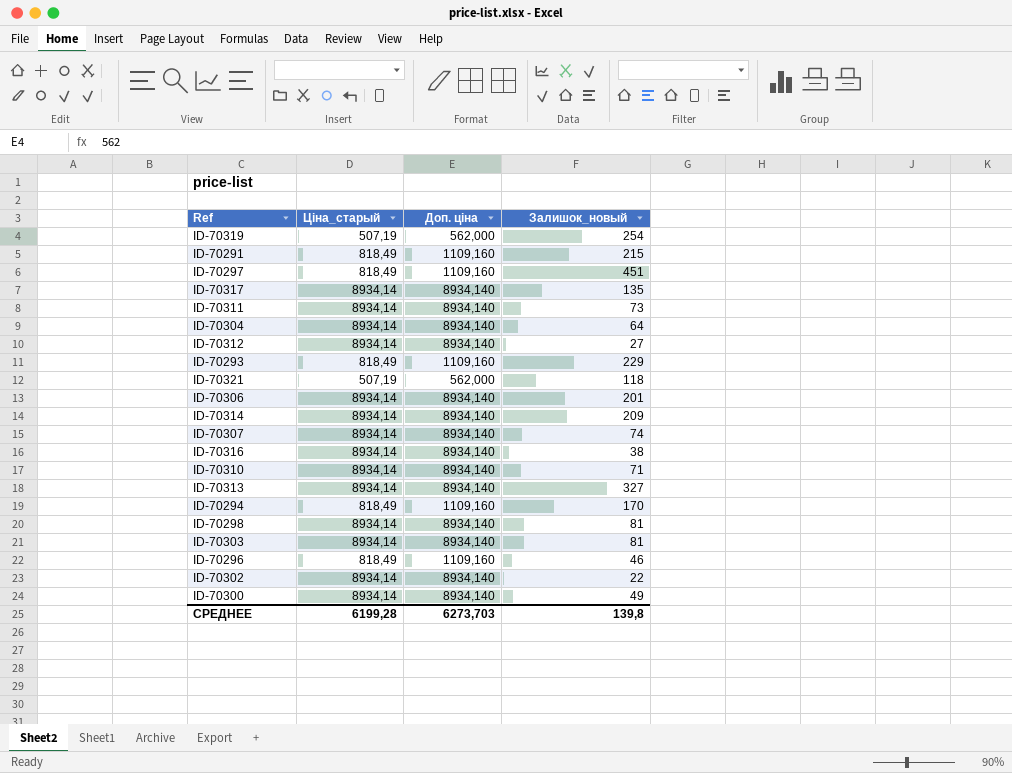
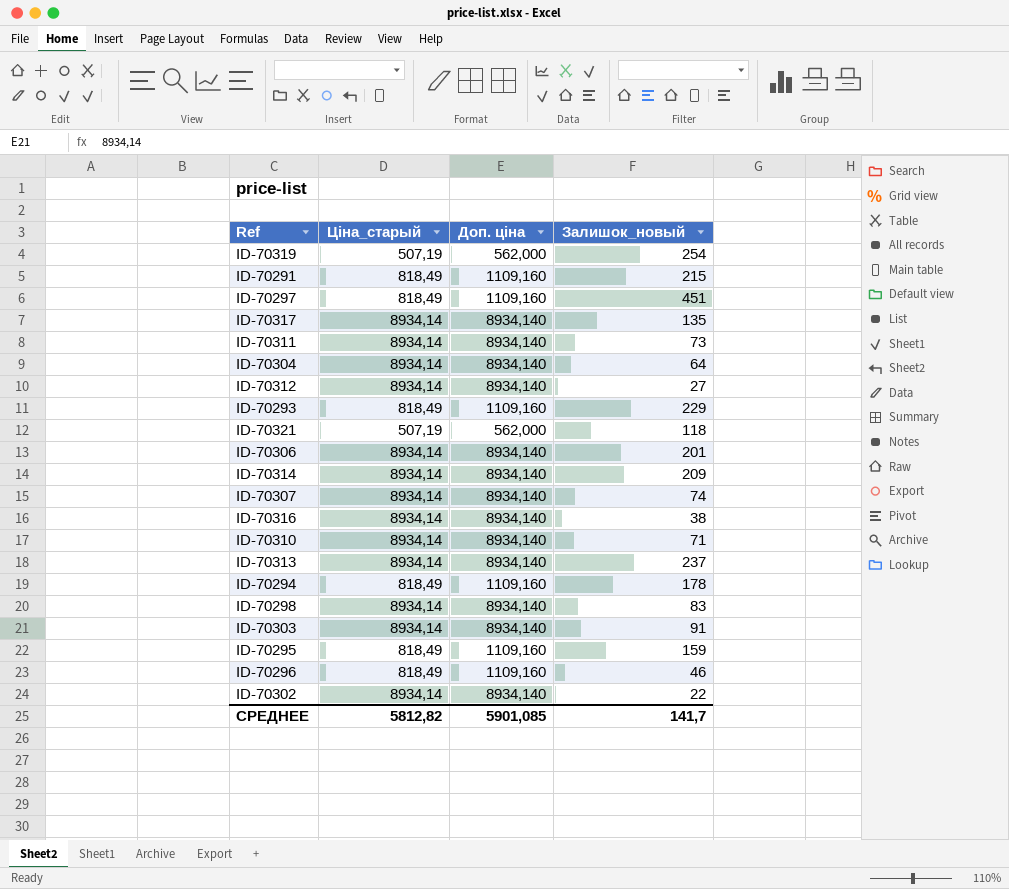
row ID-70300: 8934,14 | 8934,140 | 49 -> none
ID-70313 | Залишок_новый: 327 -> 237
ID-70294 | Залишок_новый: 170 -> 178
ID-70298 | Залишок_новый: 81 -> 83
ID-70303 | Залишок_новый: 81 -> 91
row ID-70295: none -> 818,49 | 1109,160 | 159
СРЕДНЕЕ | Ціна_старый: 6199,28 -> 5812,82
СРЕДНЕЕ | Доп. ціна: 6273,703 -> 5901,085
СРЕДНЕЕ | Залишок_новый: 139,8 -> 141,7

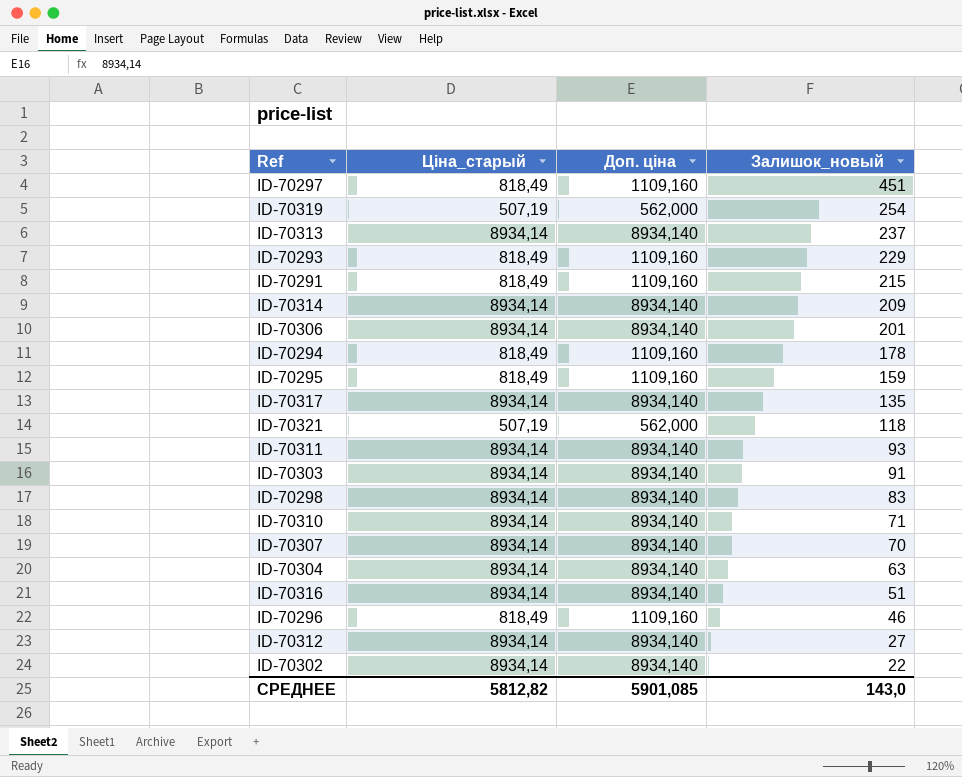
row order: none -> Залишок_новый descending
ID-70311 | Залишок_новый: 73 -> 93
ID-70307 | Залишок_новый: 74 -> 70
ID-70304 | Залишок_новый: 64 -> 63
ID-70316 | Залишок_новый: 38 -> 51
СРЕДНЕЕ | Залишок_новый: 141,7 -> 143,0

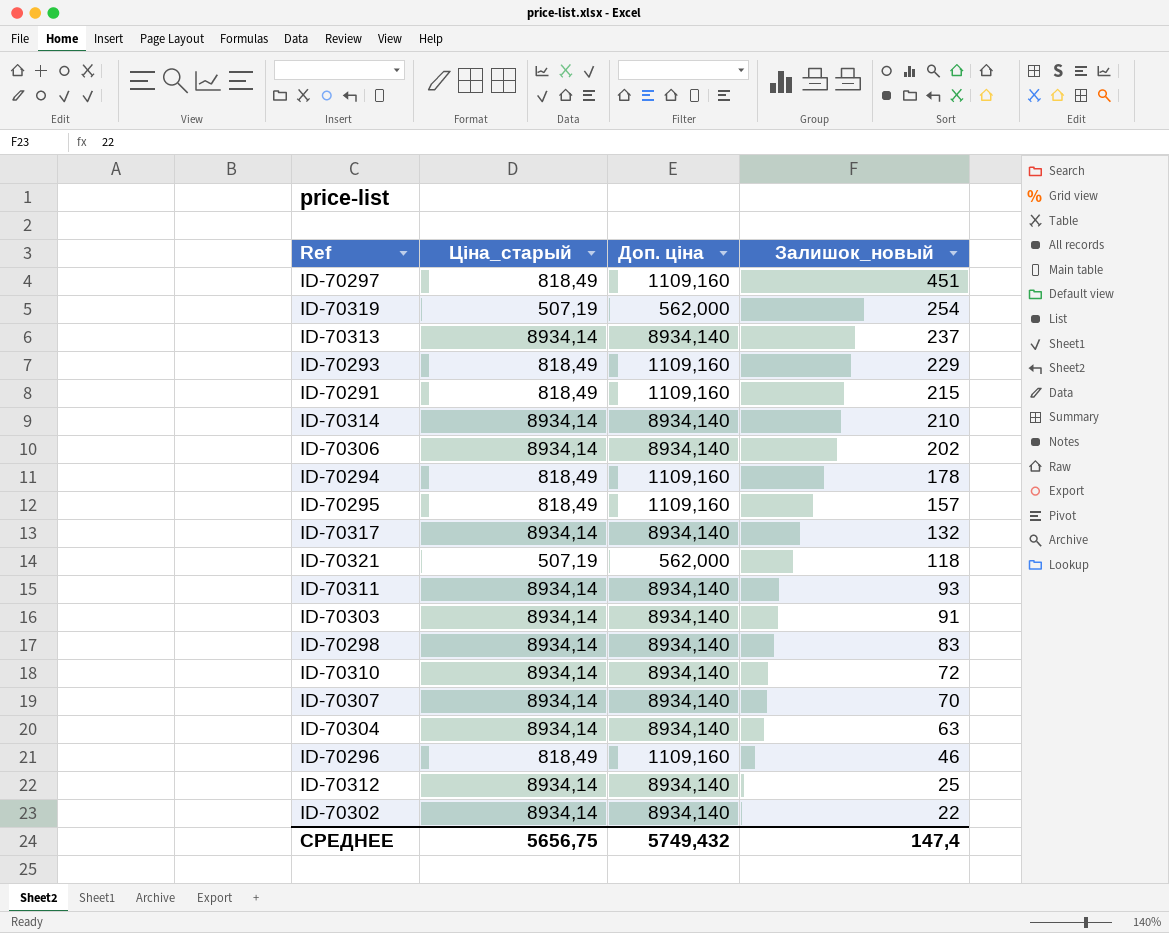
row ID-70316: 8934,14 | 8934,140 | 51 -> none
ID-70314 | Залишок_новый: 209 -> 210
ID-70306 | Залишок_новый: 201 -> 202
ID-70295 | Залишок_новый: 159 -> 157
ID-70317 | Залишок_новый: 135 -> 132
ID-70310 | Залишок_новый: 71 -> 72
ID-70312 | Залишок_новый: 27 -> 25
СРЕДНЕЕ | Ціна_старый: 5812,82 -> 5656,75
СРЕДНЕЕ | Доп. ціна: 5901,085 -> 5749,432
СРЕДНЕЕ | Залишок_новый: 143,0 -> 147,4

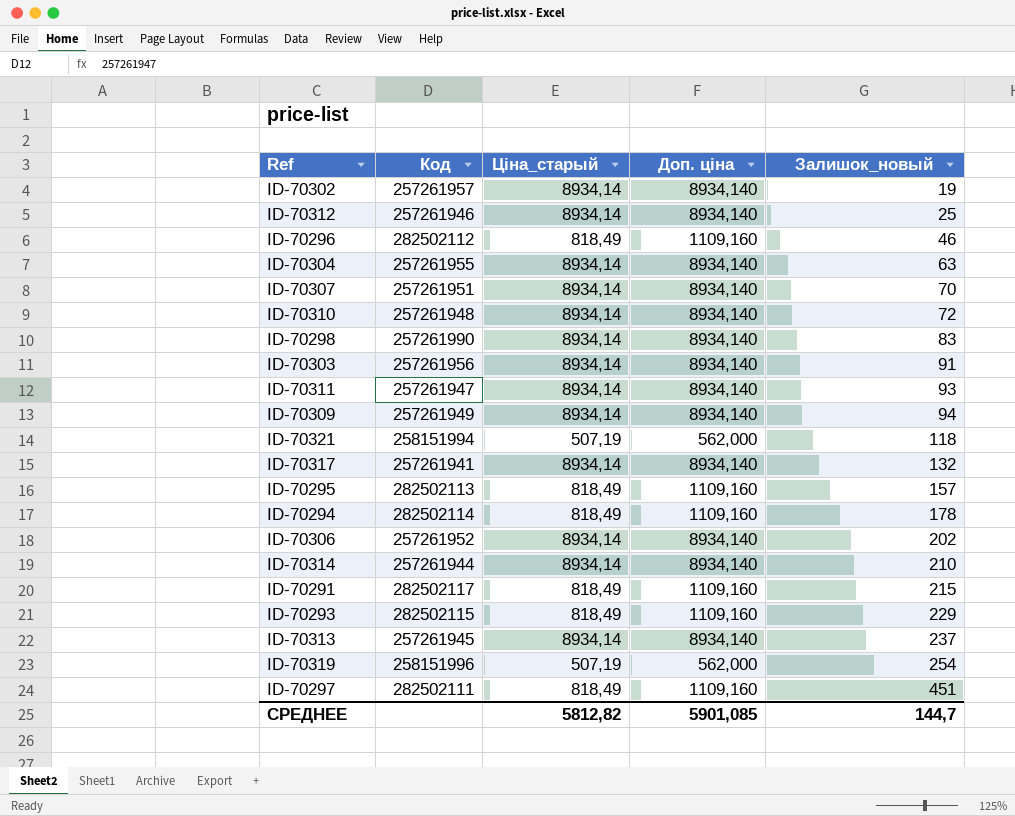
row order: Залишок_новый descending -> Залишок_новый ascending
column Код | position: none -> 2
ID-70302 | Залишок_новый: 22 -> 19
row ID-70309: none -> 257261949 | 8934,14 | 8934,140 | 94
СРЕДНЕЕ | Ціна_старый: 5656,75 -> 5812,82
СРЕДНЕЕ | Доп. ціна: 5749,432 -> 5901,085
СРЕДНЕЕ | Залишок_новый: 147,4 -> 144,7

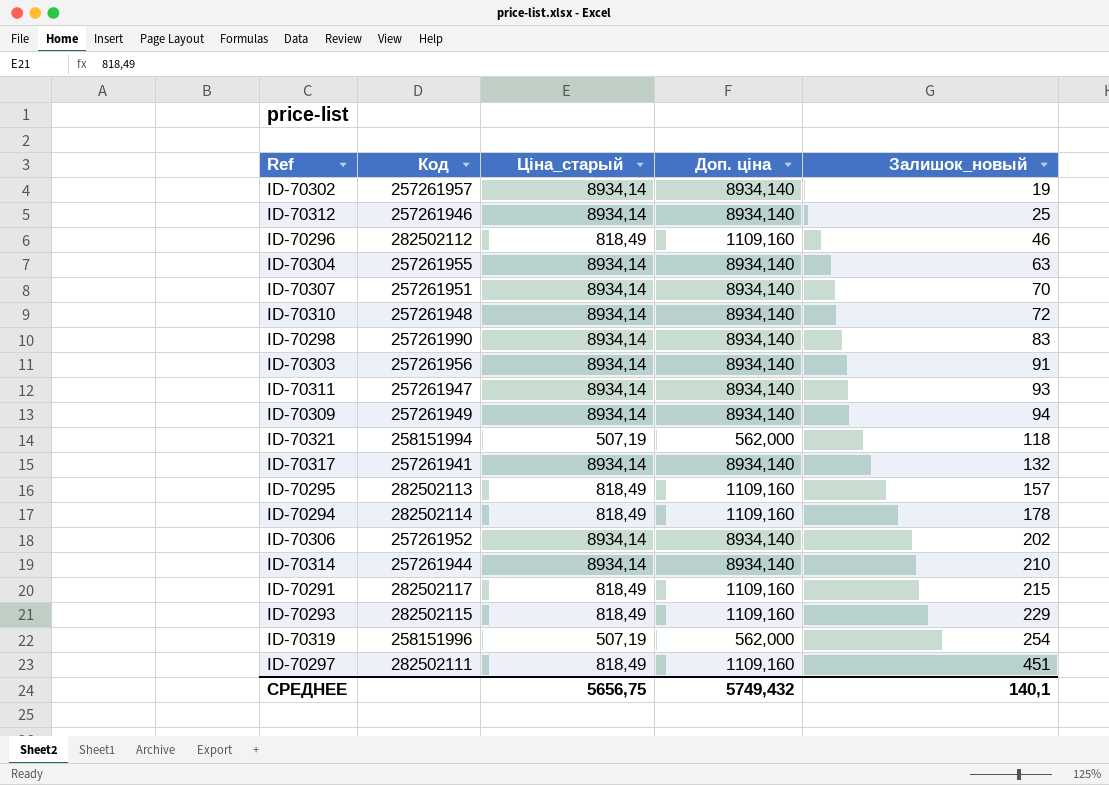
row ID-70313: 257261945 | 8934,14 | 8934,140 | 237 -> none
СРЕДНЕЕ | Ціна_старый: 5812,82 -> 5656,75
СРЕДНЕЕ | Доп. ціна: 5901,085 -> 5749,432
СРЕДНЕЕ | Залишок_новый: 144,7 -> 140,1

